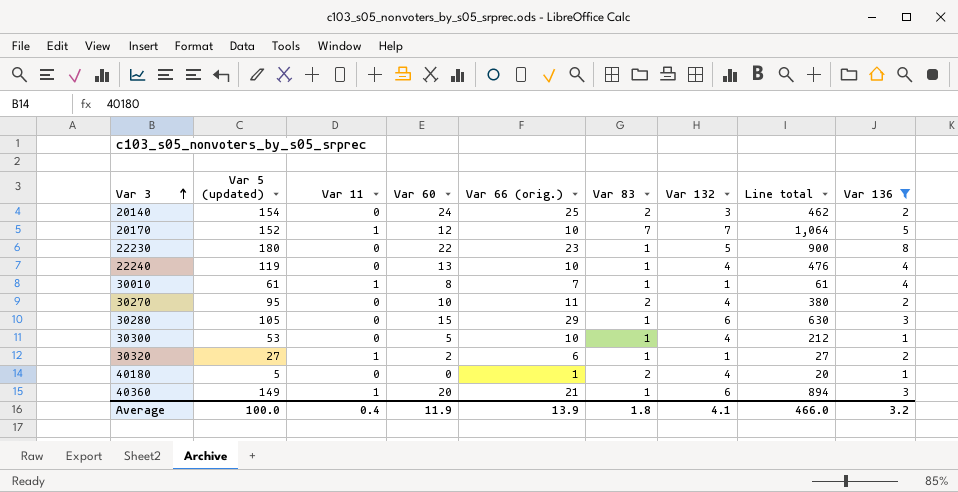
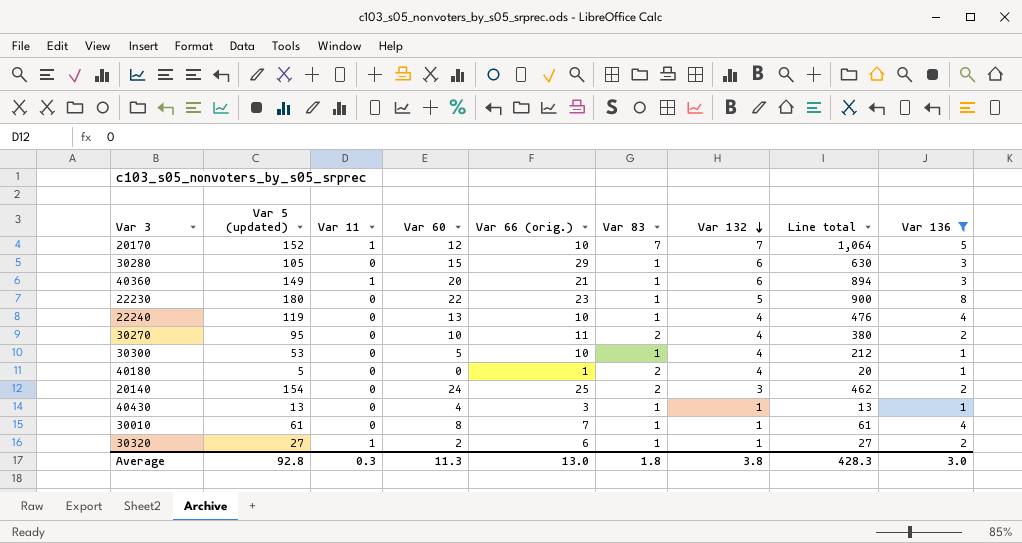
row order: Var 3 ascending -> Var 132 descending
row 40430: none -> 13 | 0 | 4 | 3 | 1 | 1 | 13 | 1
30010 | Var 11: 1 -> 0
Average | Var 5 (updated): 100.0 -> 92.8
Average | Var 11: 0.4 -> 0.3
Average | Var 60: 11.9 -> 11.3
Average | Var 66 (orig.): 13.9 -> 13.0
Average | Var 132: 4.1 -> 3.8
Average | Line total: 466.0 -> 428.3
Average | Var 136: 3.2 -> 3.0

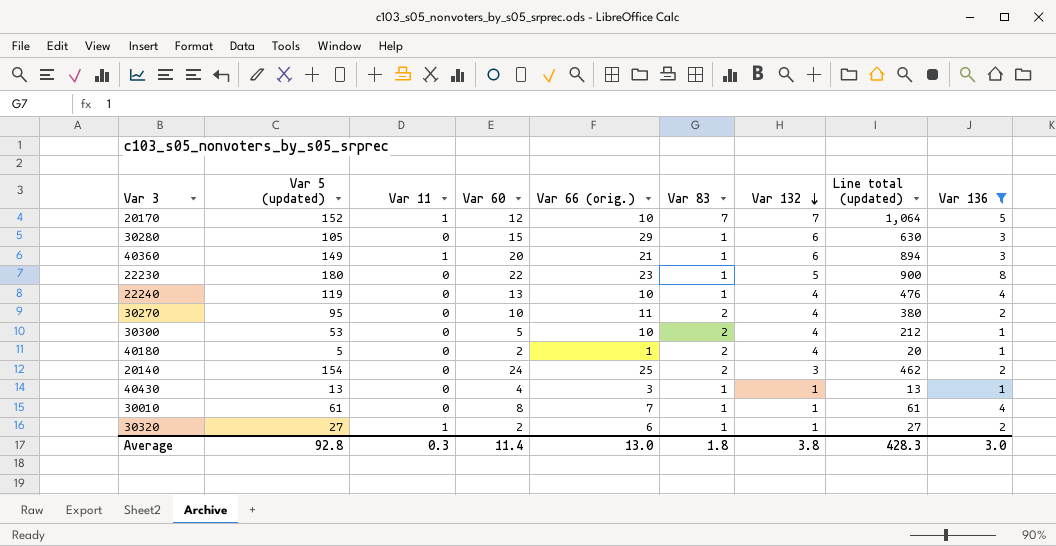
column name: Line total -> Line total (updated)
30300 | Var 83: 1 -> 2
40180 | Var 60: 0 -> 2
Average | Var 60: 11.3 -> 11.4

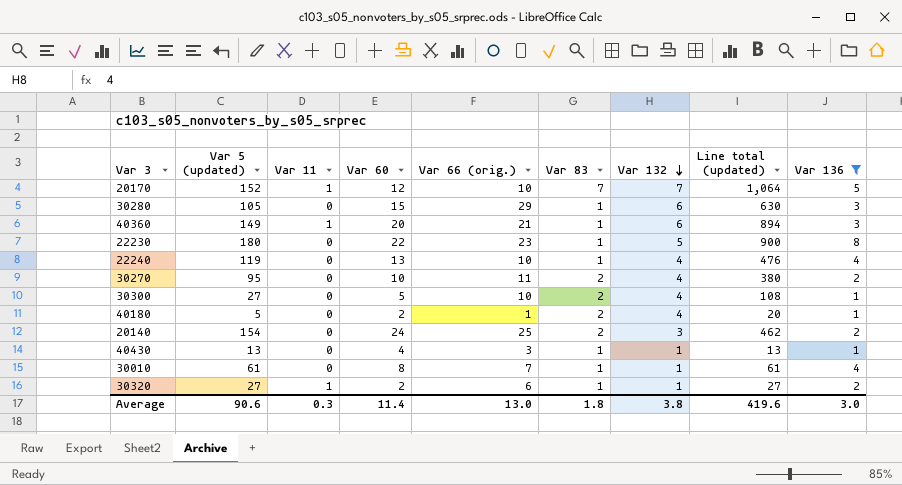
30300 | Var 5 (updated): 53 -> 27
30300 | Line total (updated): 212 -> 108
Average | Var 5 (updated): 92.8 -> 90.6
Average | Line total (updated): 428.3 -> 419.6

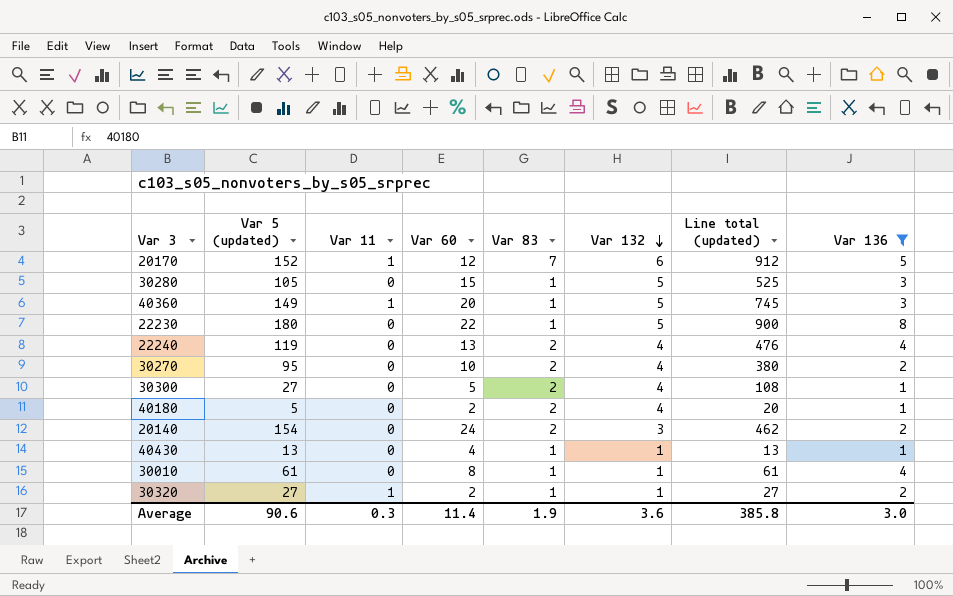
column Var 66 (orig.) | position: 5 -> none
20170 | Var 132: 7 -> 6
20170 | Line total (updated): 1,064 -> 912
30280 | Var 132: 6 -> 5
30280 | Line total (updated): 630 -> 525
40360 | Var 132: 6 -> 5
40360 | Line total (updated): 894 -> 745
22240 | Var 83: 1 -> 2
Average | Var 83: 1.8 -> 1.9
Average | Var 132: 3.8 -> 3.6
Average | Line total (updated): 419.6 -> 385.8

